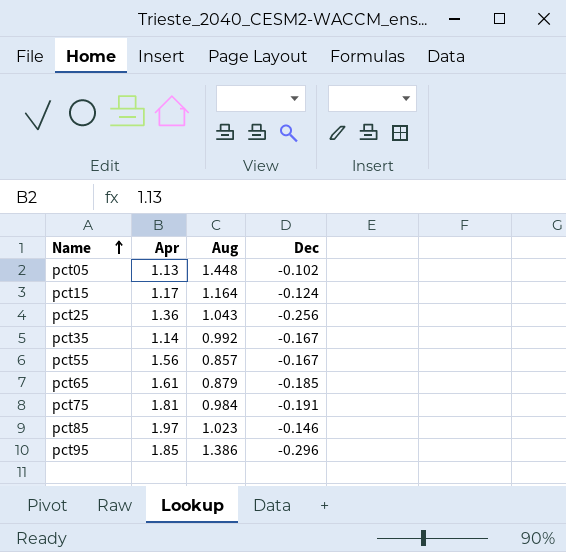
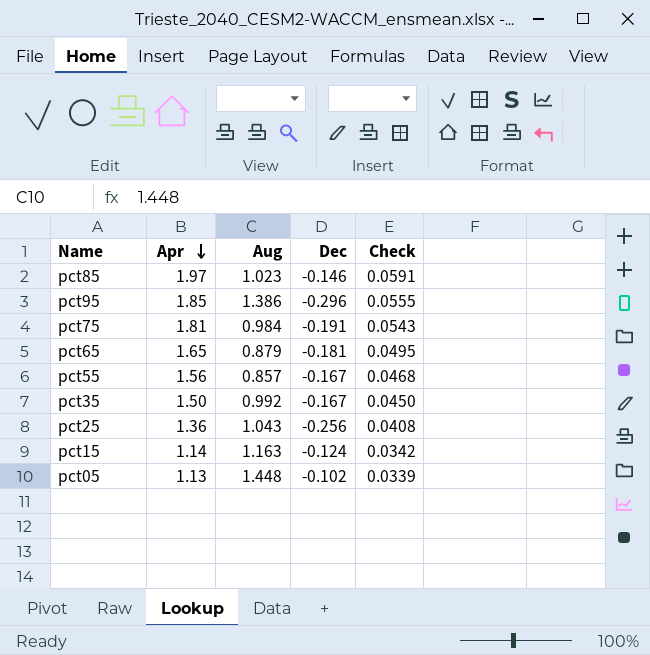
row order: Name ascending -> Apr descending
column Check | formula: none -> [Apr] * 0.03
pct65 | Apr: 1.61 -> 1.65
pct65 | Dec: -0.185 -> -0.181
pct35 | Apr: 1.14 -> 1.50
pct15 | Apr: 1.17 -> 1.14
pct15 | Aug: 1.164 -> 1.163

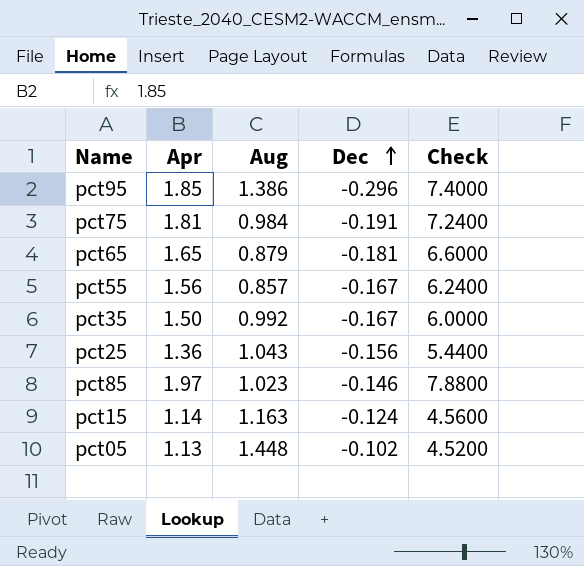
row order: Apr descending -> Dec ascending
column Check | formula: [Apr] * 0.03 -> [Apr] * 4
pct25 | Dec: -0.256 -> -0.156

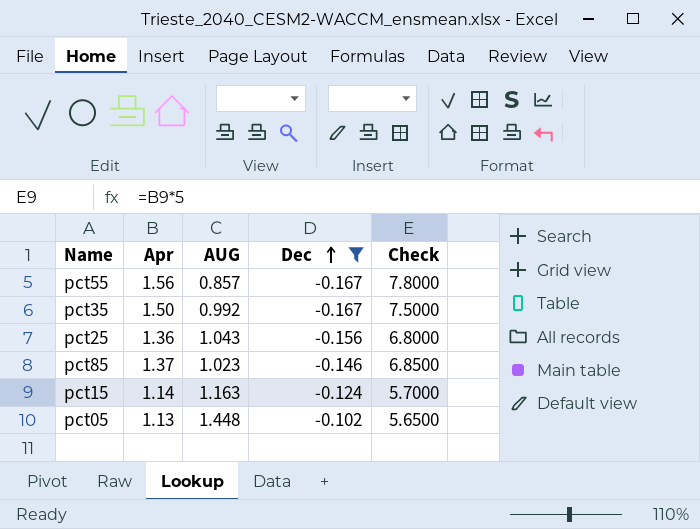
filter: none -> Dec >= -0.167
column name: Aug -> AUG
column Check | formula: [Apr] * 4 -> [Apr] * 5
pct85 | Apr: 1.97 -> 1.37

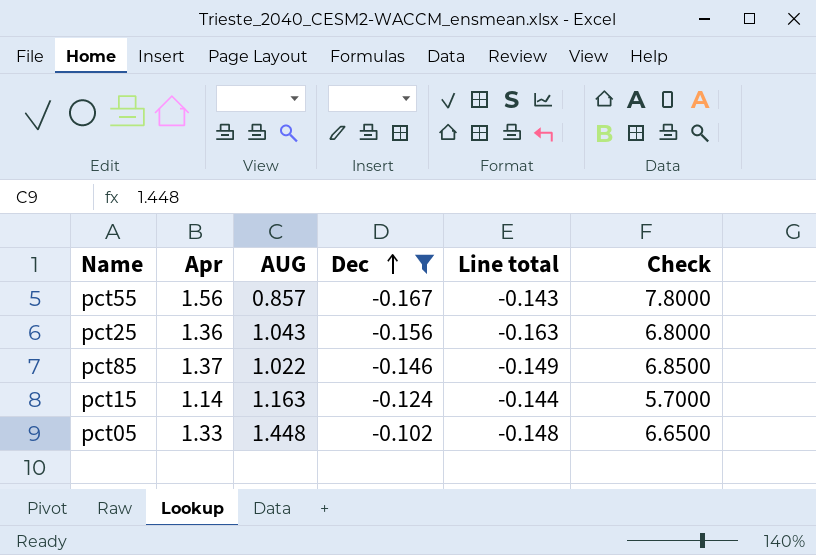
column Line total | formula: none -> [AUG] * [Dec]
row pct35: 1.50 | 0.992 | -0.167 | 7.5000 -> none
pct85 | AUG: 1.023 -> 1.022
pct05 | Apr: 1.13 -> 1.33
pct05 | Check: 5.6500 -> 6.6500

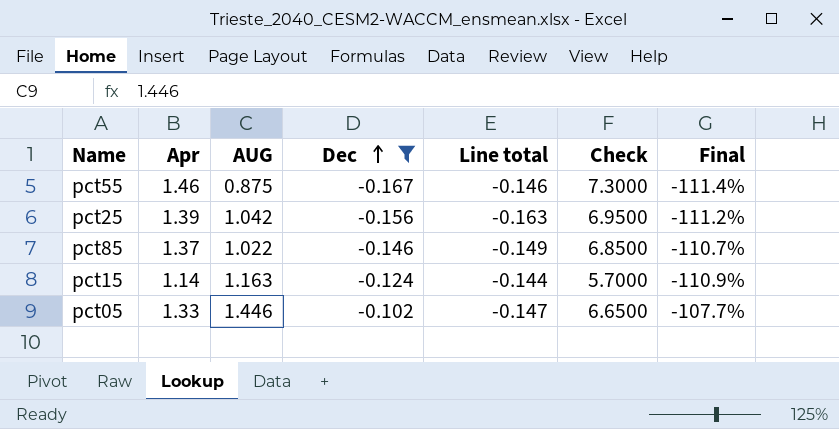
column Final | formula: none -> ([Dec] - [Apr]) / [Apr]
pct55 | Apr: 1.56 -> 1.46
pct55 | AUG: 0.857 -> 0.875
pct55 | Line total: -0.143 -> -0.146
pct55 | Check: 7.8000 -> 7.3000
pct25 | Apr: 1.36 -> 1.39
pct25 | AUG: 1.043 -> 1.042
pct25 | Check: 6.8000 -> 6.9500
pct05 | AUG: 1.448 -> 1.446
pct05 | Line total: -0.148 -> -0.147

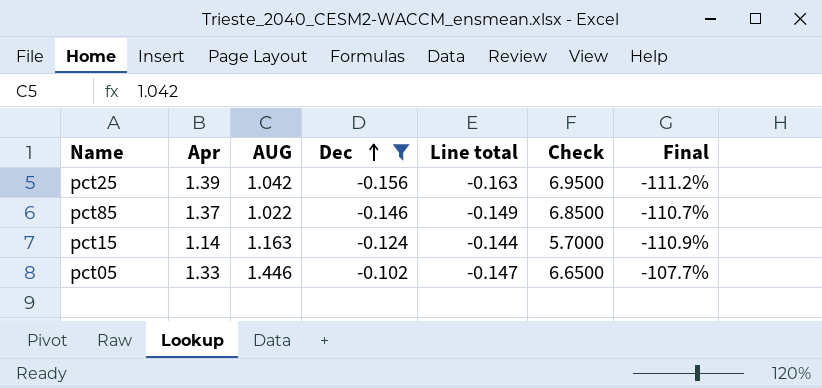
row pct55: 1.46 | 0.875 | -0.167 | -0.146 | 7.3000 | -111.4% -> none

